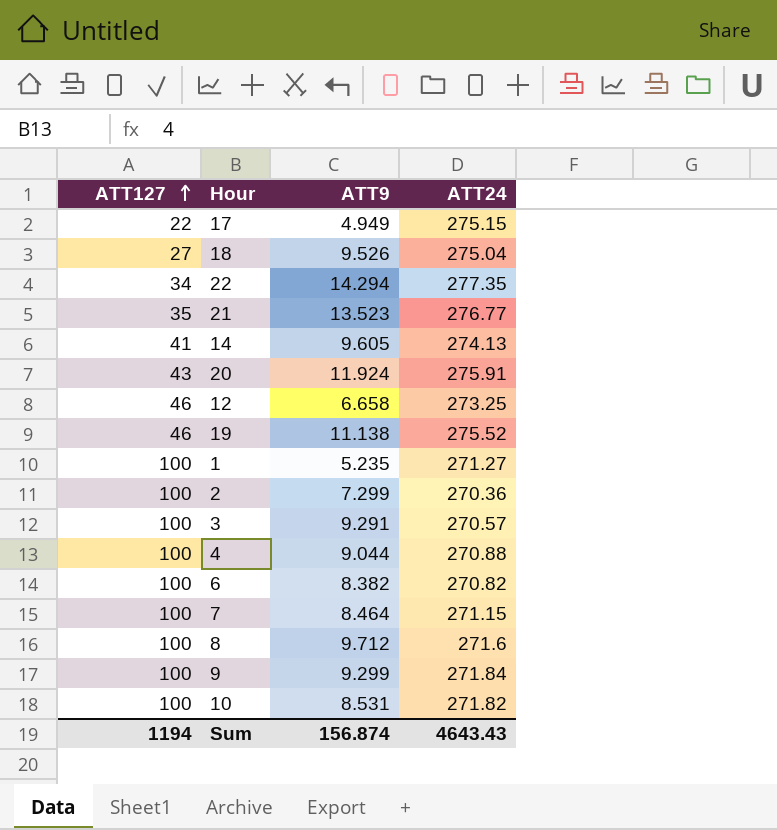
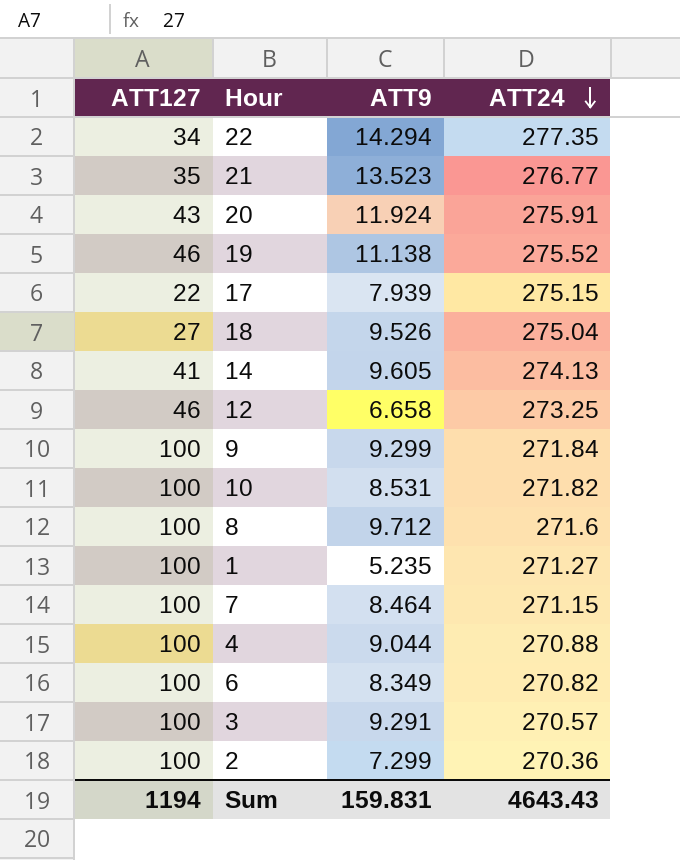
row order: ATT127 ascending -> ATT24 descending
17 | ATT9: 4.949 -> 7.939
6 | ATT9: 8.382 -> 8.349
Sum | ATT9: 156.874 -> 159.831

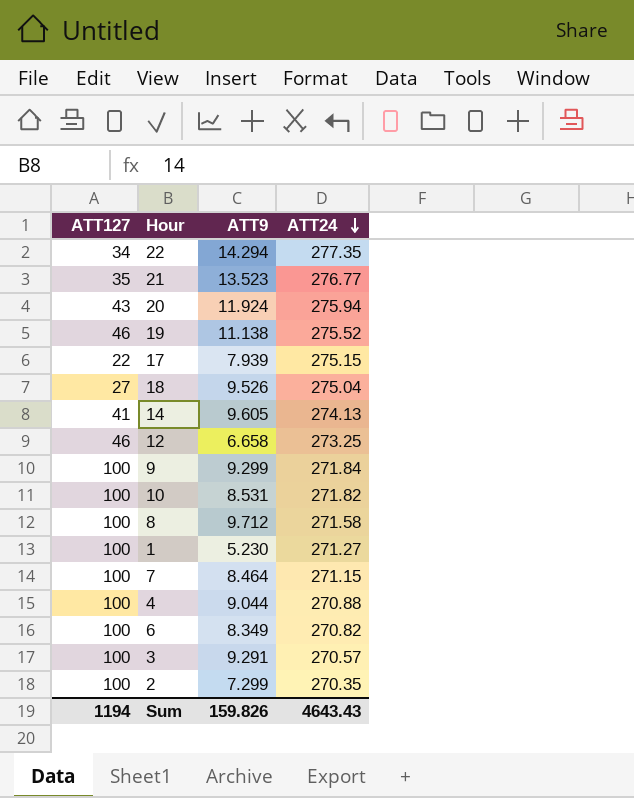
20 | ATT24: 275.91 -> 275.94
8 | ATT24: 271.6 -> 271.58
1 | ATT9: 5.235 -> 5.230
2 | ATT24: 270.36 -> 270.35
Sum | ATT9: 159.831 -> 159.826

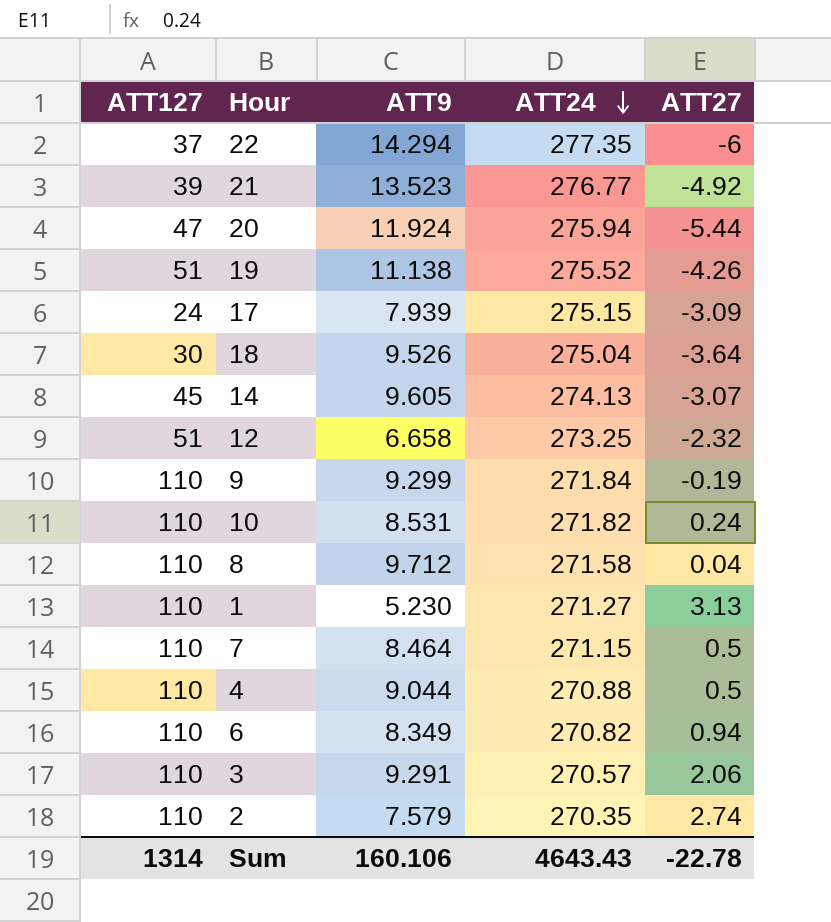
column ATT27 | position: none -> 5
22 | ATT127: 34 -> 37
21 | ATT127: 35 -> 39
20 | ATT127: 43 -> 47
19 | ATT127: 46 -> 51
17 | ATT127: 22 -> 24
18 | ATT127: 27 -> 30
14 | ATT127: 41 -> 45
12 | ATT127: 46 -> 51
9 | ATT127: 100 -> 110
10 | ATT127: 100 -> 110
8 | ATT127: 100 -> 110
1 | ATT127: 100 -> 110
7 | ATT127: 100 -> 110
4 | ATT127: 100 -> 110
6 | ATT127: 100 -> 110
3 | ATT127: 100 -> 110
2 | ATT127: 100 -> 110
2 | ATT9: 7.299 -> 7.579
Sum | ATT127: 1194 -> 1314
Sum | ATT9: 159.826 -> 160.106

